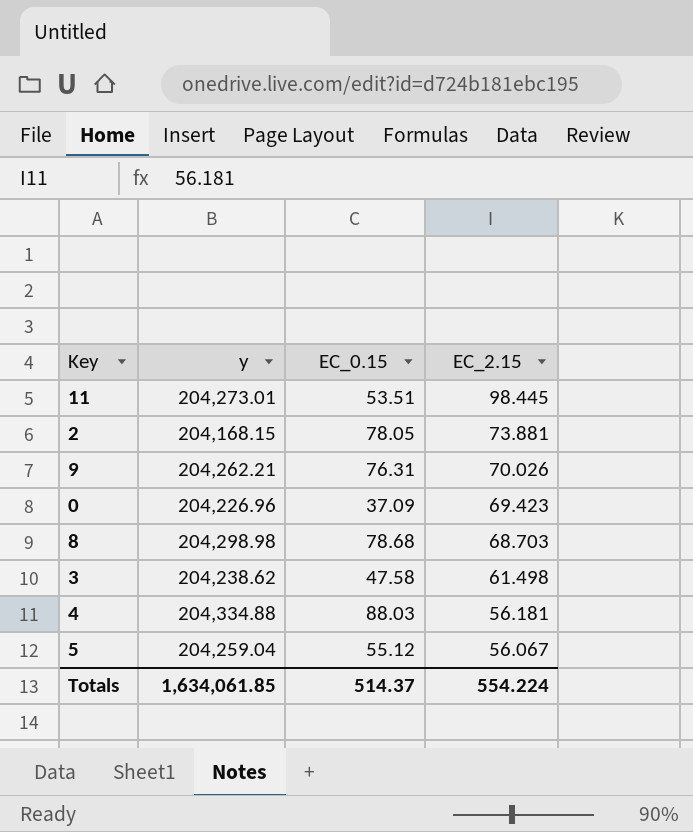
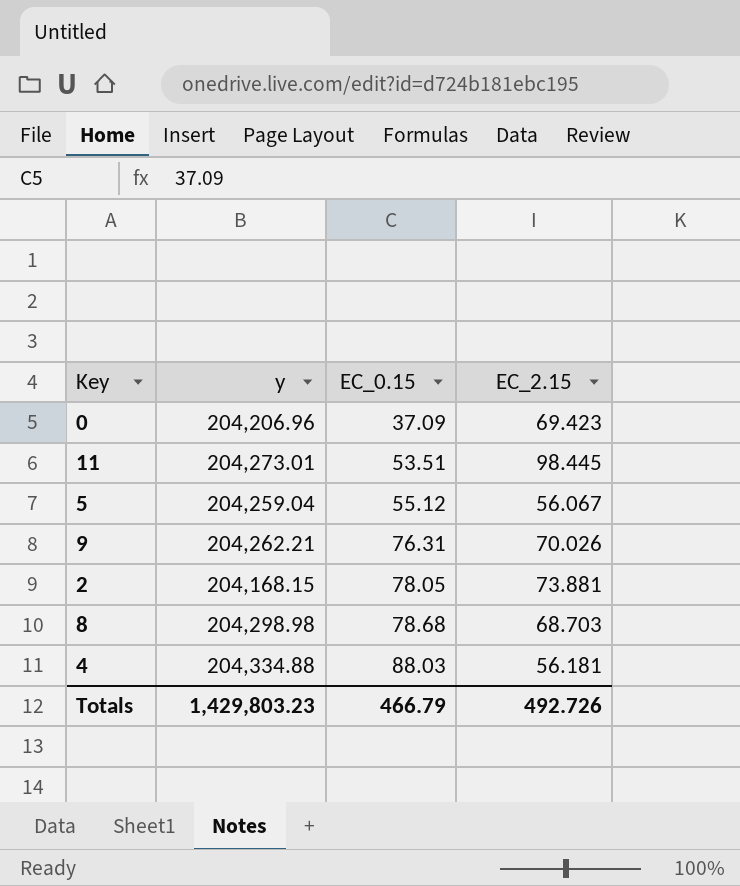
row order: EC_2.15 descending -> EC_0.15 ascending
row 3: 204,238.62 | 47.58 | 61.498 -> none
0 | y: 204,226.96 -> 204,206.96
Totals | y: 1,634,061.85 -> 1,429,803.23
Totals | EC_0.15: 514.37 -> 466.79
Totals | EC_2.15: 554.224 -> 492.726

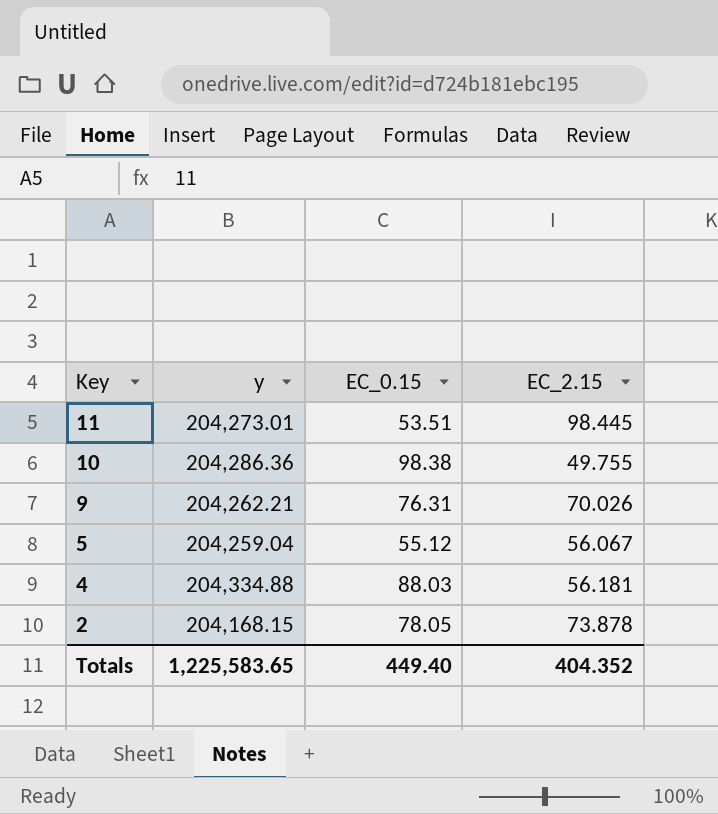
row order: EC_0.15 ascending -> Key descending
row 0: 204,206.96 | 37.09 | 69.423 -> none
row 8: 204,298.98 | 78.68 | 68.703 -> none
row 10: none -> 204,286.36 | 98.38 | 49.755
2 | EC_2.15: 73.881 -> 73.878
Totals | y: 1,429,803.23 -> 1,225,583.65
Totals | EC_0.15: 466.79 -> 449.40
Totals | EC_2.15: 492.726 -> 404.352

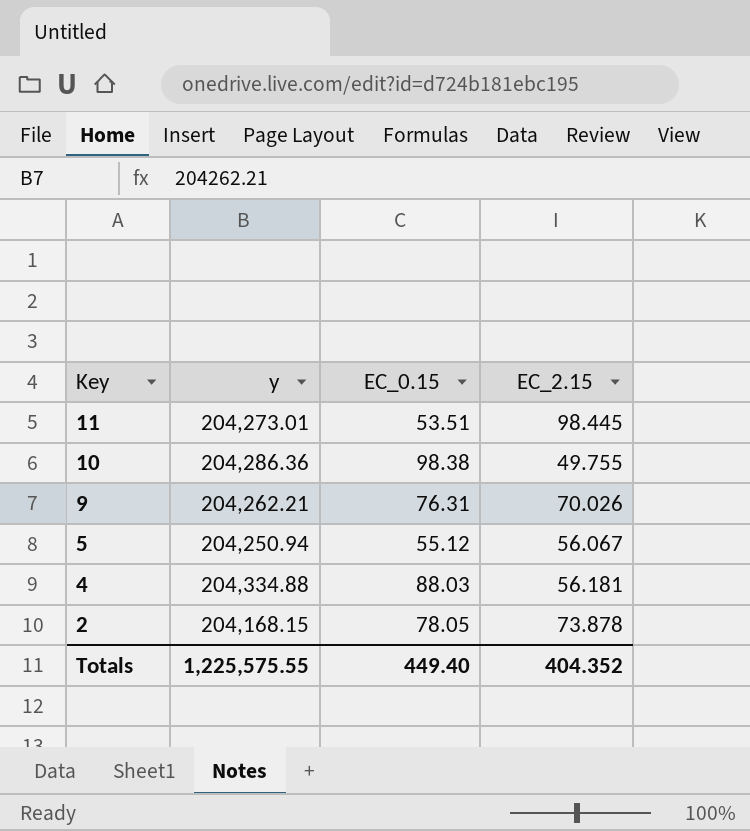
5 | y: 204,259.04 -> 204,250.94
Totals | y: 1,225,583.65 -> 1,225,575.55

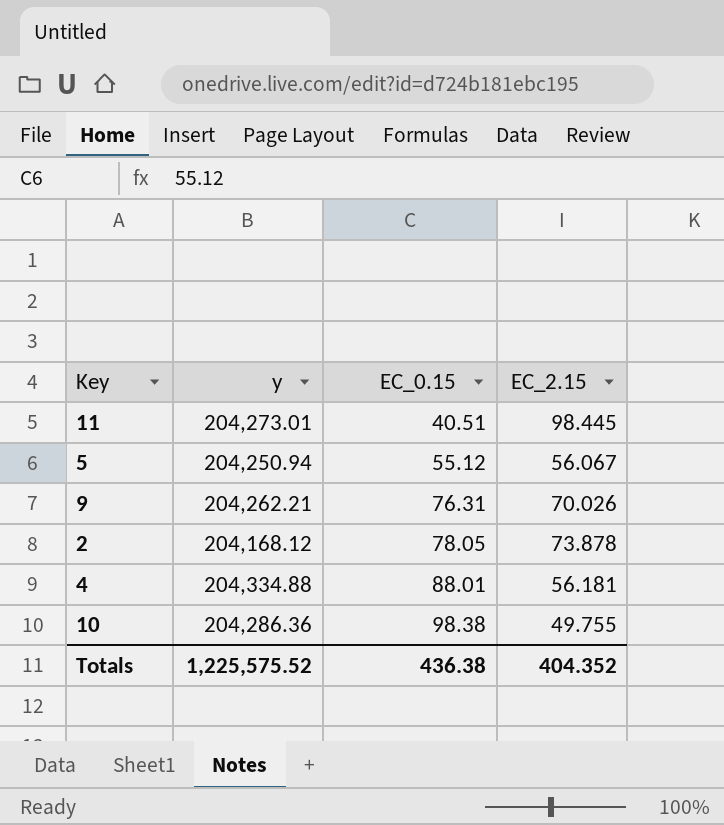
row order: Key descending -> EC_0.15 ascending
11 | EC_0.15: 53.51 -> 40.51
2 | y: 204,168.15 -> 204,168.12
4 | EC_0.15: 88.03 -> 88.01
Totals | y: 1,225,575.55 -> 1,225,575.52
Totals | EC_0.15: 449.40 -> 436.38

